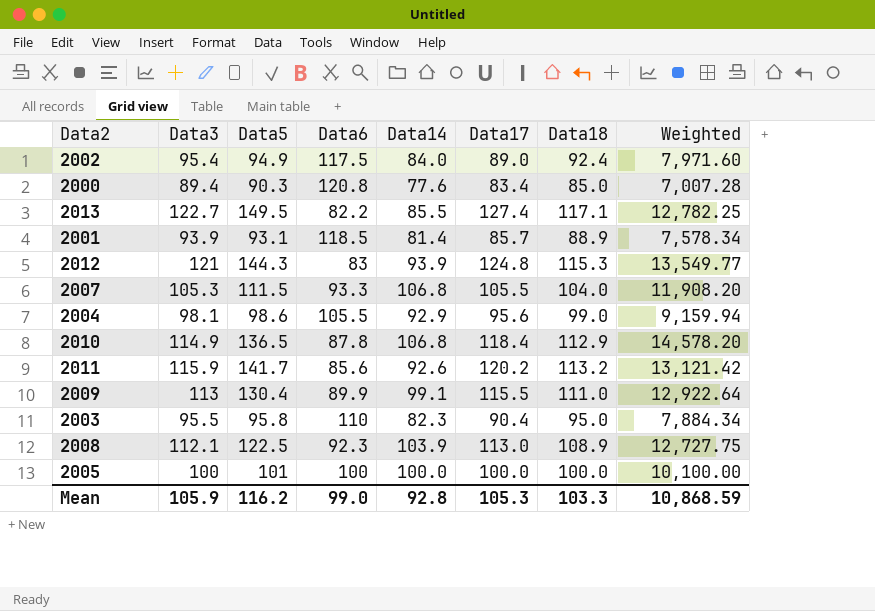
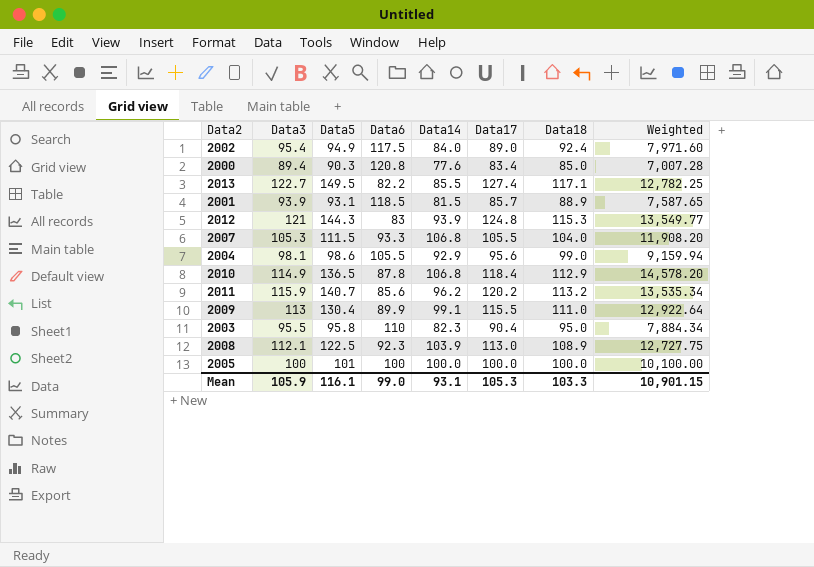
2001 | Data14: 81.4 -> 81.5
2001 | Weighted: 7,578.34 -> 7,587.65
2011 | Data5: 141.7 -> 140.7
2011 | Data14: 92.6 -> 96.2
2011 | Weighted: 13,121.42 -> 13,535.34
Mean | Data5: 116.2 -> 116.1
Mean | Data14: 92.8 -> 93.1
Mean | Weighted: 10,868.59 -> 10,901.15

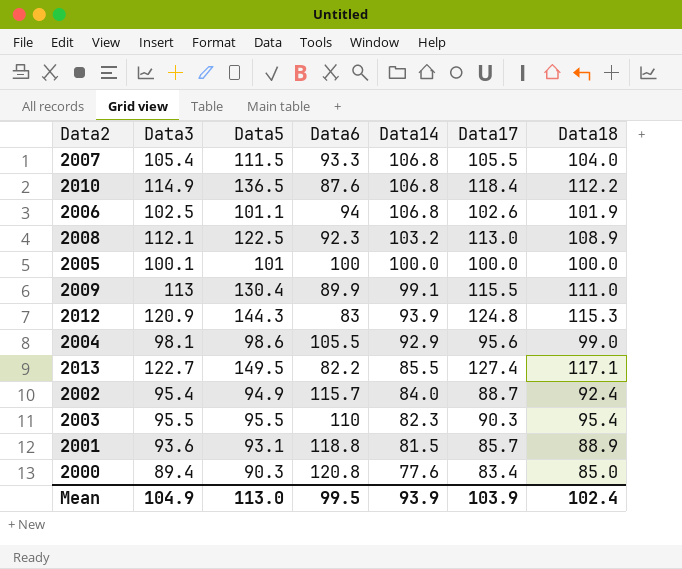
row order: none -> Data14 descending
column Weighted | formula: [Data5] * [Data14] -> none
row 2011: 115.9 | 140.7 | 85.6 | 96.2 | 120.2 | 113.2 | 13,535.34 -> none
2007 | Data3: 105.3 -> 105.4
2010 | Data6: 87.8 -> 87.6
2010 | Data18: 112.9 -> 112.2
row 2006: none -> 102.5 | 101.1 | 94 | 106.8 | 102.6 | 101.9
2008 | Data14: 103.9 -> 103.2
2005 | Data3: 100 -> 100.1
2012 | Data3: 121 -> 120.9
2002 | Data6: 117.5 -> 115.7
2002 | Data17: 89.0 -> 88.7
2003 | Data5: 95.8 -> 95.5
2003 | Data17: 90.4 -> 90.3
2003 | Data18: 95.0 -> 95.4
2001 | Data3: 93.9 -> 93.6
2001 | Data6: 118.5 -> 118.8
Mean | Data3: 105.9 -> 104.9
Mean | Data5: 116.1 -> 113.0
Mean | Data6: 99.0 -> 99.5
Mean | Data14: 93.1 -> 93.9
Mean | Data17: 105.3 -> 103.9
Mean | Data18: 103.3 -> 102.4

